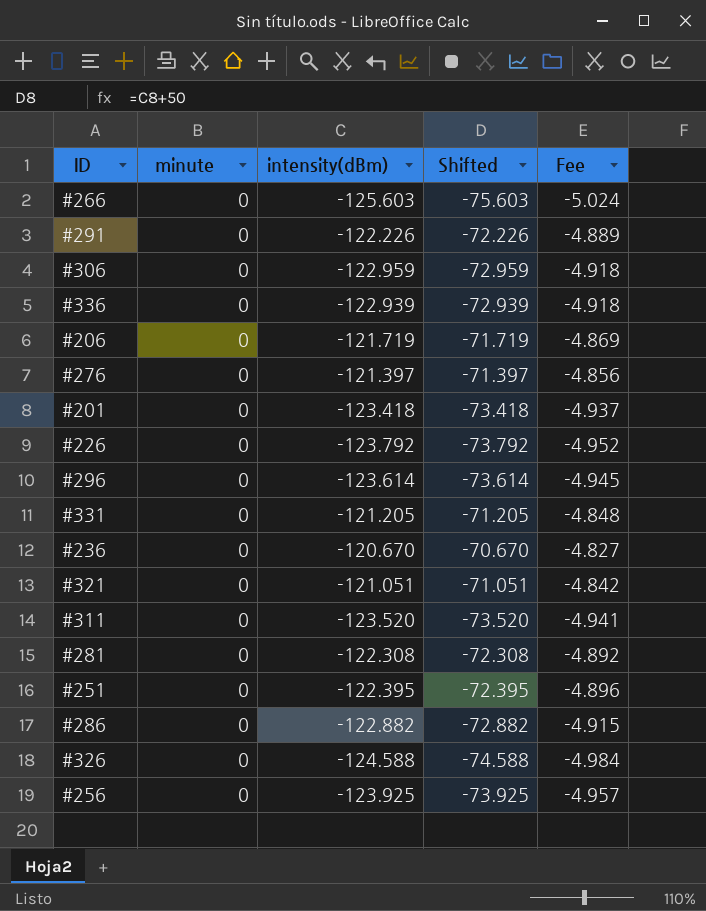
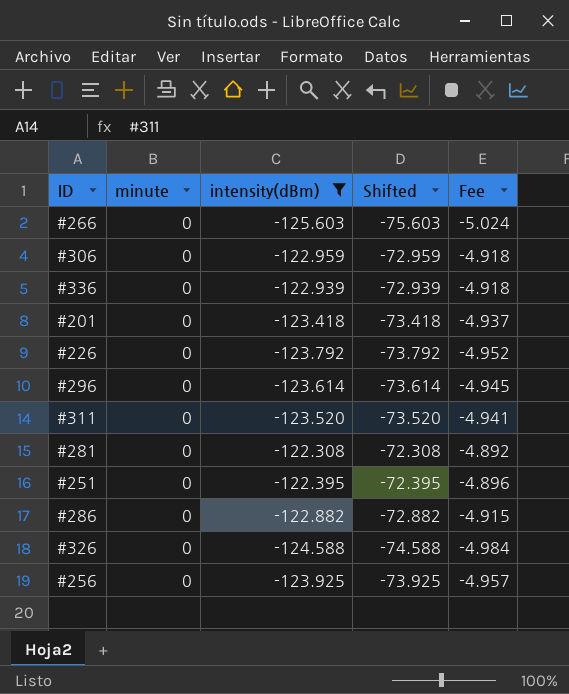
filter: none -> intensity(dBm) <= -122.308

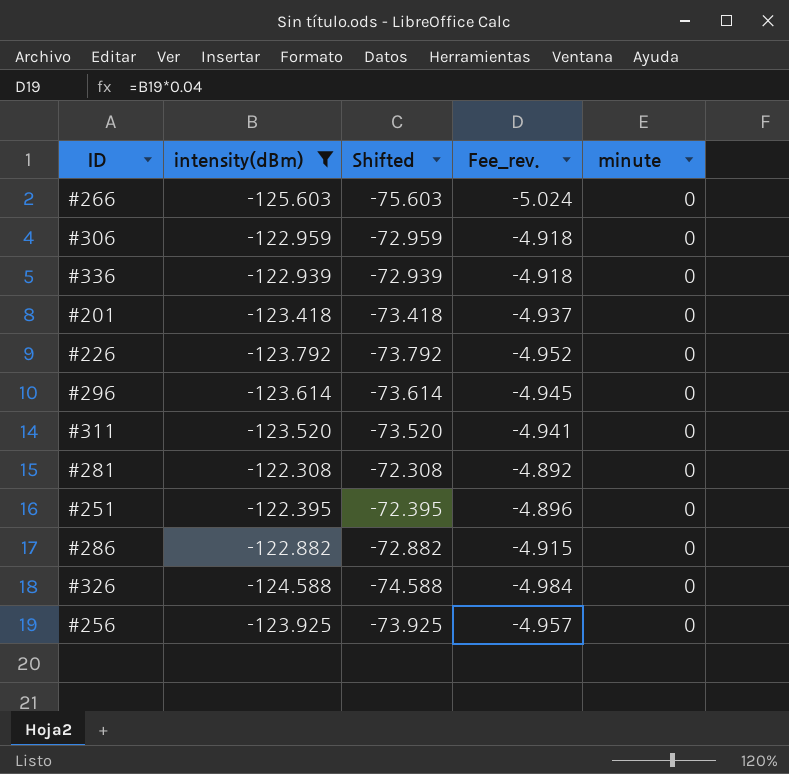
column name: Fee -> Fee_rev.
column minute | position: 2 -> 5

